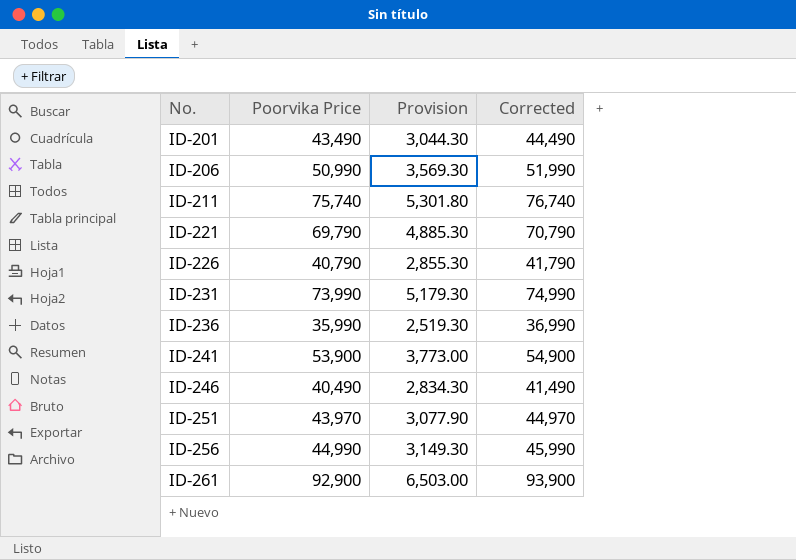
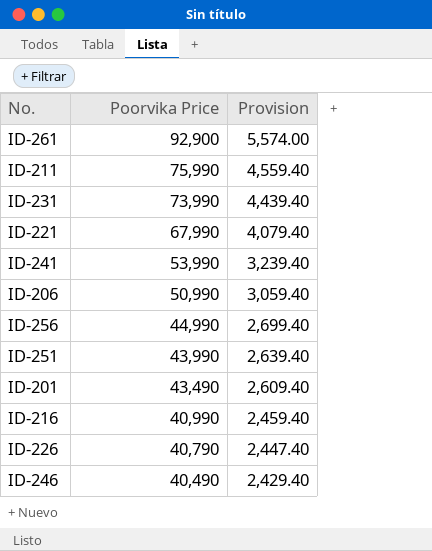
row order: No. ascending -> Poorvika Price descending
column Corrected | formula: [Poorvika Price] + 1000 -> none
column Provision | formula: [Poorvika Price] * 0.07 -> [Poorvika Price] * 0.06
row ID-236: 35,990 | 2,519.30 | 36,990 -> none
ID-211 | Poorvika Price: 75,740 -> 75,990
ID-221 | Poorvika Price: 69,790 -> 67,990
ID-241 | Poorvika Price: 53,900 -> 53,990
ID-251 | Poorvika Price: 43,970 -> 43,990
row ID-216: none -> 40,990 | 2,459.40

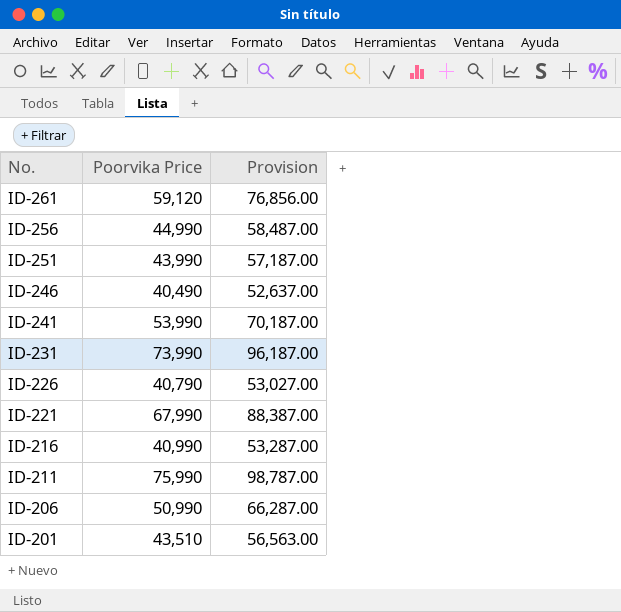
row order: Poorvika Price descending -> No. descending
column Provision | formula: [Poorvika Price] * 0.06 -> [Poorvika Price] * 1.3
ID-261 | Poorvika Price: 92,900 -> 59,120
ID-201 | Poorvika Price: 43,490 -> 43,510

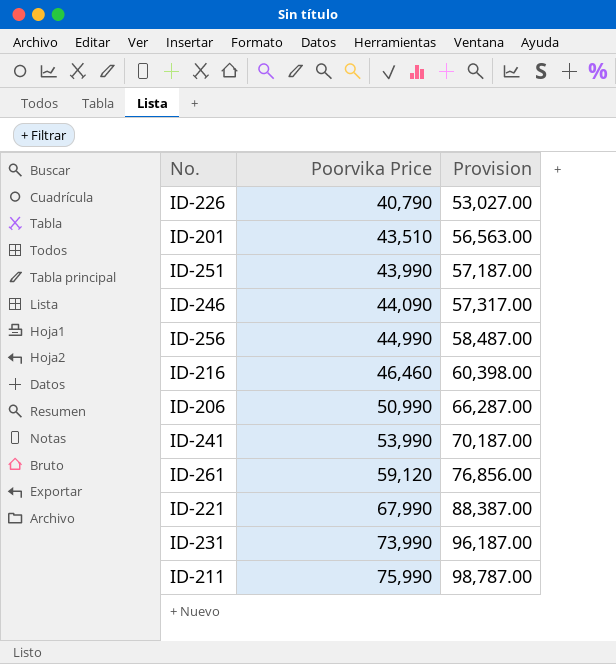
row order: No. descending -> Poorvika Price ascending
ID-246 | Poorvika Price: 40,490 -> 44,090
ID-246 | Provision: 52,637.00 -> 57,317.00
ID-216 | Poorvika Price: 40,990 -> 46,460
ID-216 | Provision: 53,287.00 -> 60,398.00

